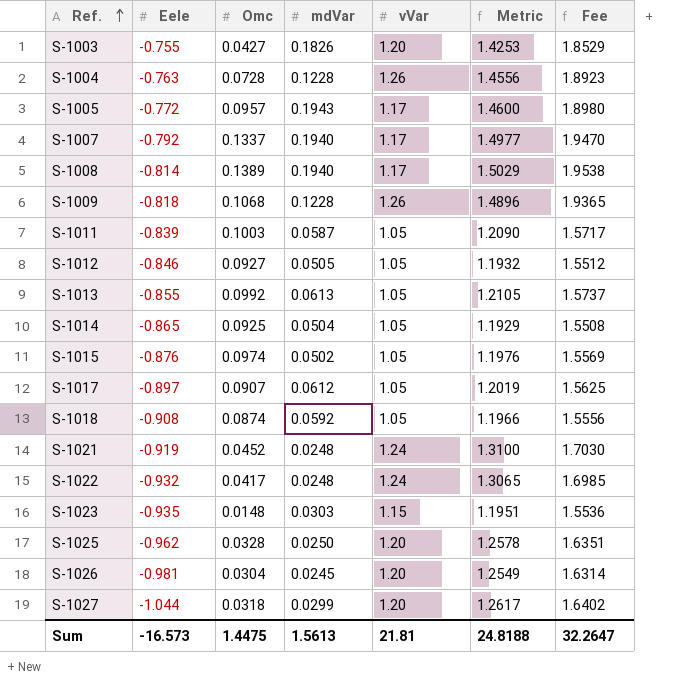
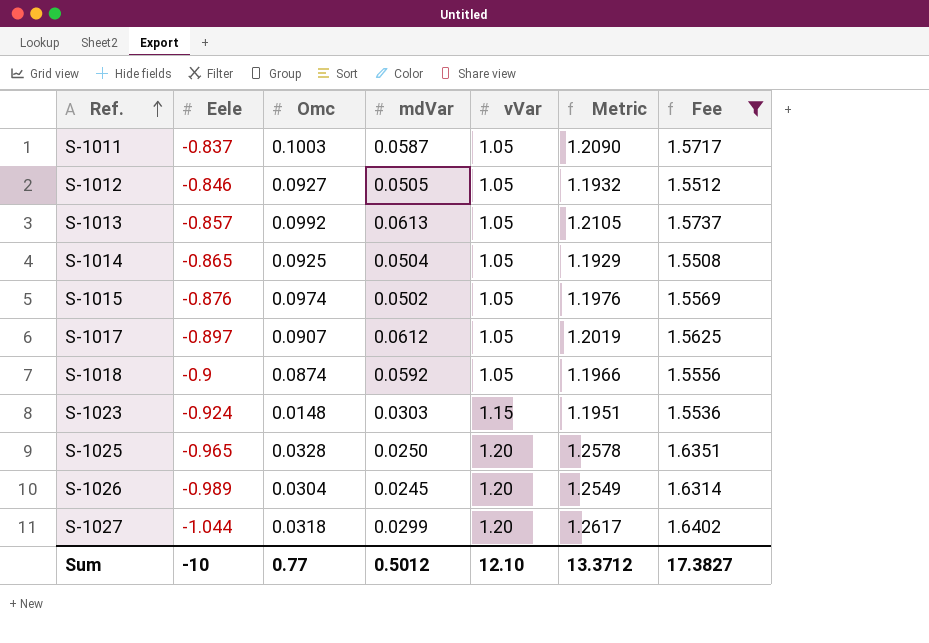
filter: none -> Fee <= 1.6402
S-1011 | Eele: -0.839 -> -0.837
S-1013 | Eele: -0.855 -> -0.857
S-1018 | Eele: -0.908 -> -0.9
S-1023 | Eele: -0.935 -> -0.924
S-1025 | Eele: -0.962 -> -0.965
S-1026 | Eele: -0.981 -> -0.989
Sum | Eele: -16.573 -> -10
Sum | Omc: 1.4475 -> 0.77
Sum | mdVar: 1.5613 -> 0.5012
Sum | vVar: 21.81 -> 12.10
Sum | Metric: 24.8188 -> 13.3712
Sum | Fee: 32.2647 -> 17.3827

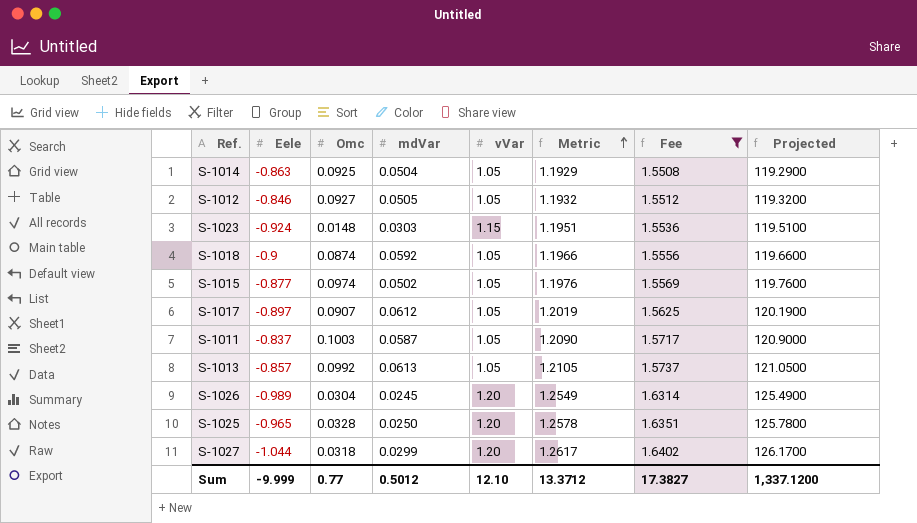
row order: Ref. ascending -> Metric ascending
column Projected | formula: none -> [Metric] * 100
S-1014 | Eele: -0.865 -> -0.863
S-1015 | Eele: -0.876 -> -0.877
Sum | Eele: -10 -> -9.999

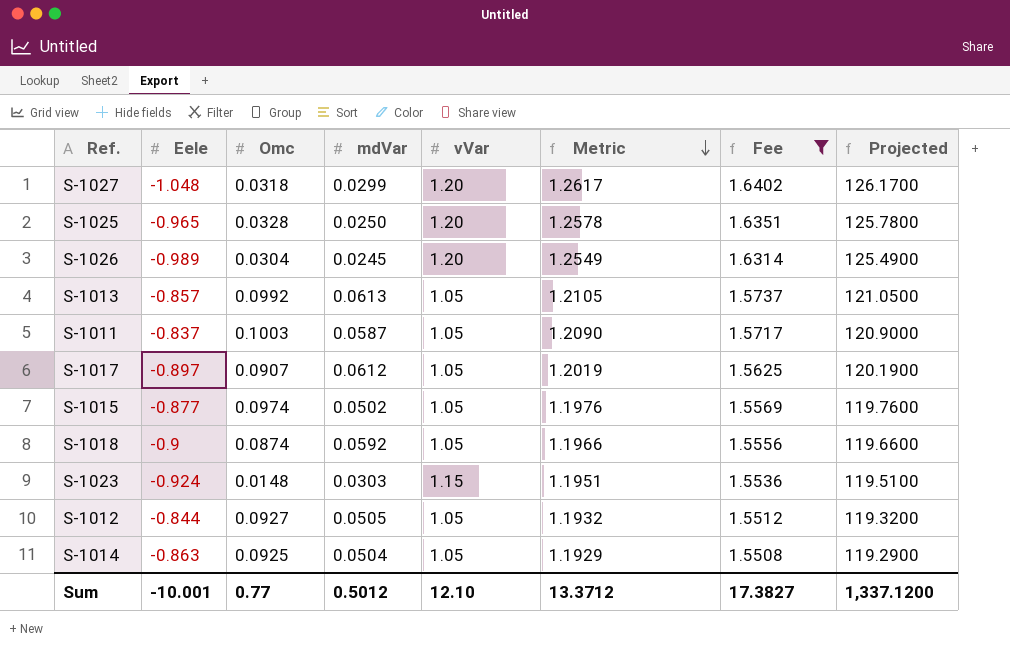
row order: Metric ascending -> Metric descending
S-1027 | Eele: -1.044 -> -1.048
S-1012 | Eele: -0.846 -> -0.844
Sum | Eele: -9.999 -> -10.001

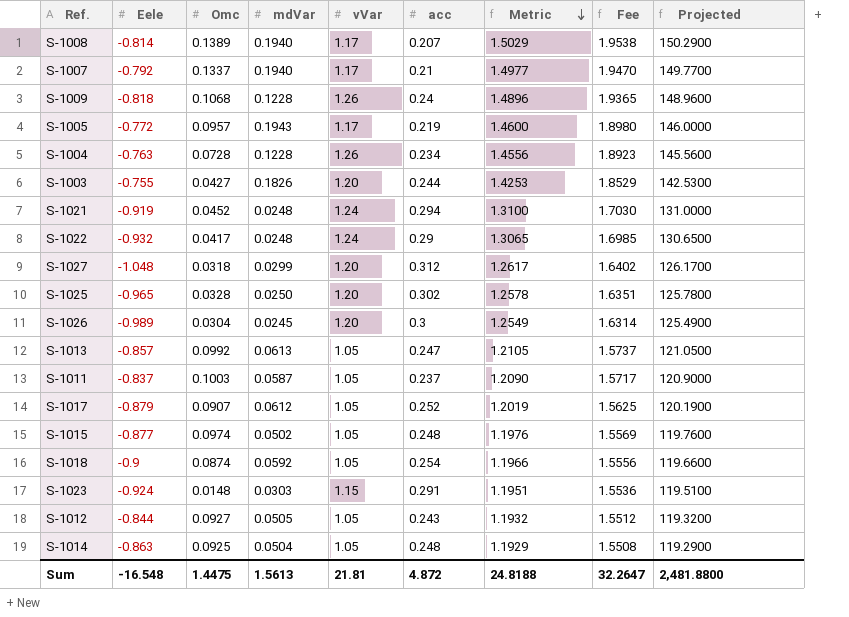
filter: Fee <= 1.6402 -> none
column acc | position: none -> 6
S-1017 | Eele: -0.897 -> -0.879
Sum | Eele: -10.001 -> -16.548
Sum | Omc: 0.77 -> 1.4475
Sum | mdVar: 0.5012 -> 1.5613
Sum | vVar: 12.10 -> 21.81
Sum | Metric: 13.3712 -> 24.8188
Sum | Fee: 17.3827 -> 32.2647
Sum | Projected: 1,337.1200 -> 2,481.8800

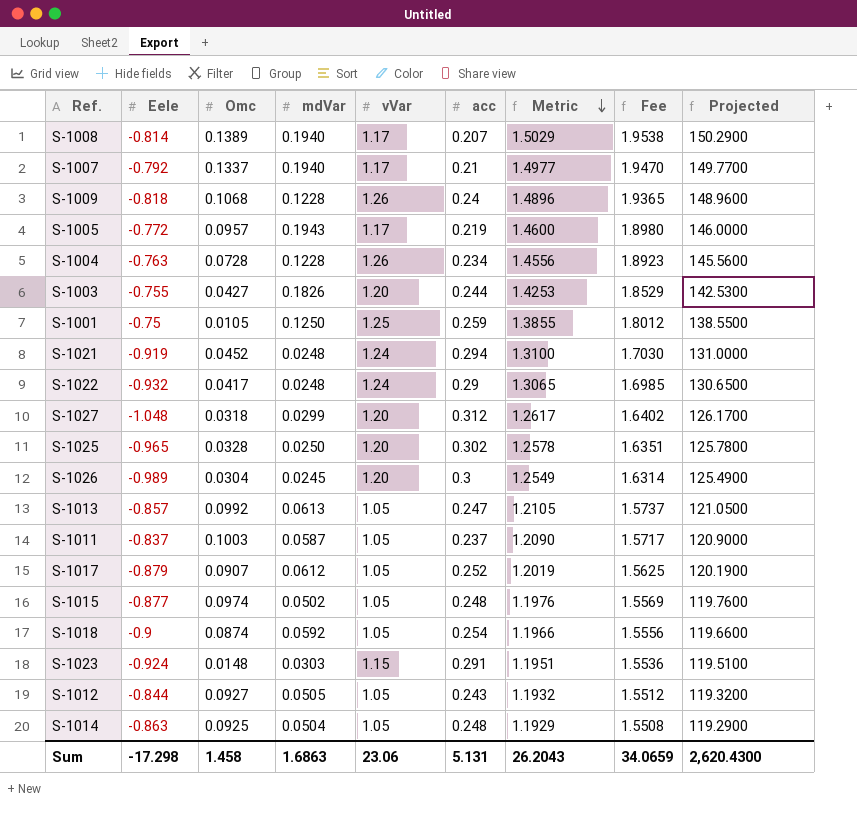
row S-1001: none -> -0.75 | 0.0105 | 0.1250 | 1.25 | 0.259 | 1.3855 | 1.8012 | 138.5500
Sum | Eele: -16.548 -> -17.298
Sum | Omc: 1.4475 -> 1.458
Sum | mdVar: 1.5613 -> 1.6863
Sum | vVar: 21.81 -> 23.06
Sum | acc: 4.872 -> 5.131
Sum | Metric: 24.8188 -> 26.2043
Sum | Fee: 32.2647 -> 34.0659
Sum | Projected: 2,481.8800 -> 2,620.4300

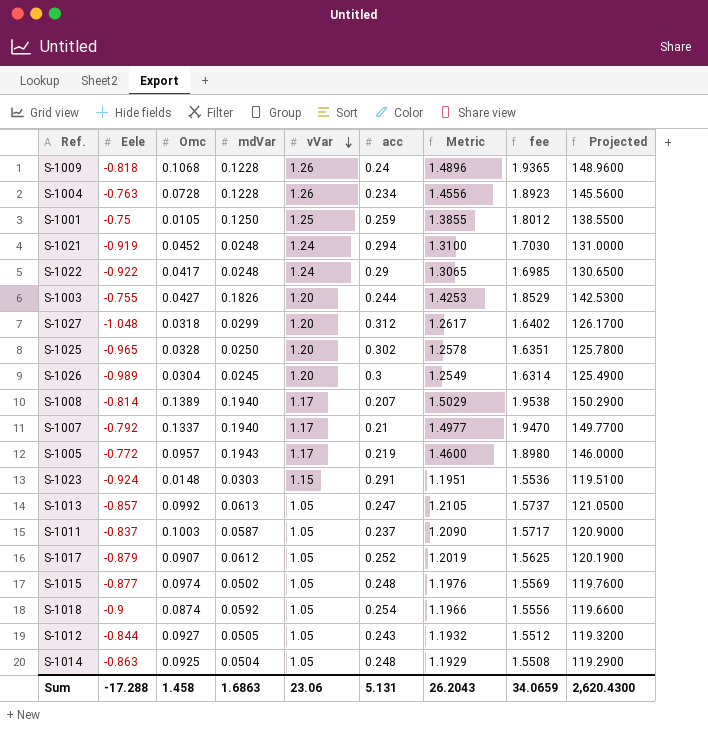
row order: Metric descending -> vVar descending
column name: Fee -> fee
S-1022 | Eele: -0.932 -> -0.922
Sum | Eele: -17.298 -> -17.288

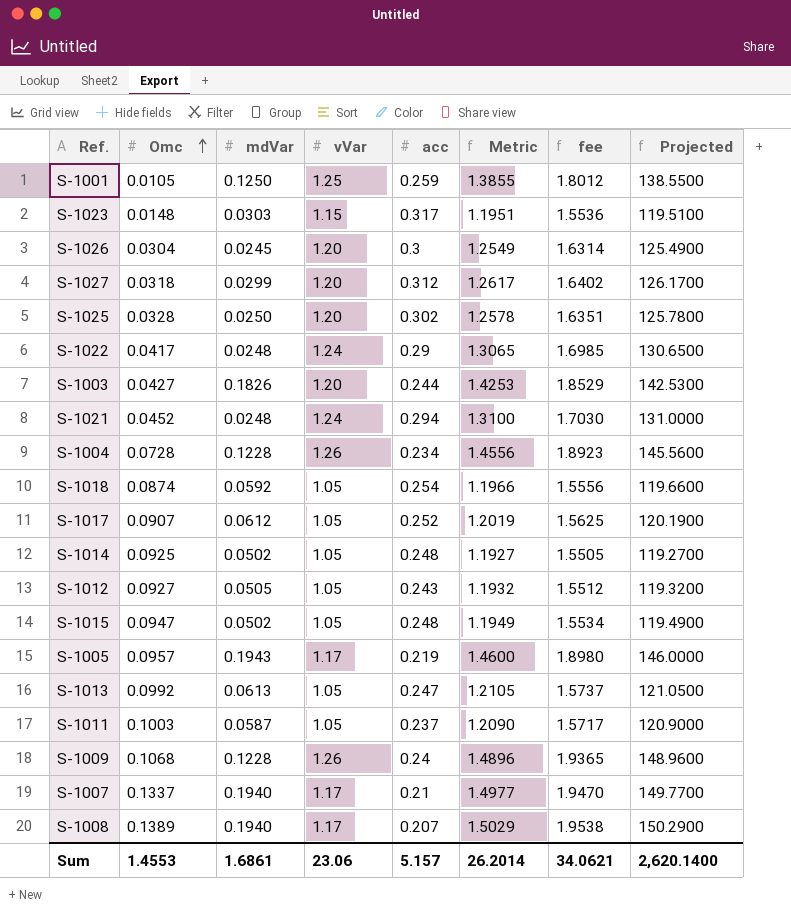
row order: vVar descending -> Omc ascending
column Eele | position: 2 -> none
S-1023 | acc: 0.291 -> 0.317
S-1014 | mdVar: 0.0504 -> 0.0502
S-1014 | Metric: 1.1929 -> 1.1927
S-1014 | fee: 1.5508 -> 1.5505
S-1014 | Projected: 119.2900 -> 119.2700
S-1015 | Omc: 0.0974 -> 0.0947
S-1015 | Metric: 1.1976 -> 1.1949
S-1015 | fee: 1.5569 -> 1.5534
S-1015 | Projected: 119.7600 -> 119.4900
Sum | Omc: 1.458 -> 1.4553
Sum | mdVar: 1.6863 -> 1.6861
Sum | acc: 5.131 -> 5.157
Sum | Metric: 26.2043 -> 26.2014
Sum | fee: 34.0659 -> 34.0621
Sum | Projected: 2,620.4300 -> 2,620.1400

